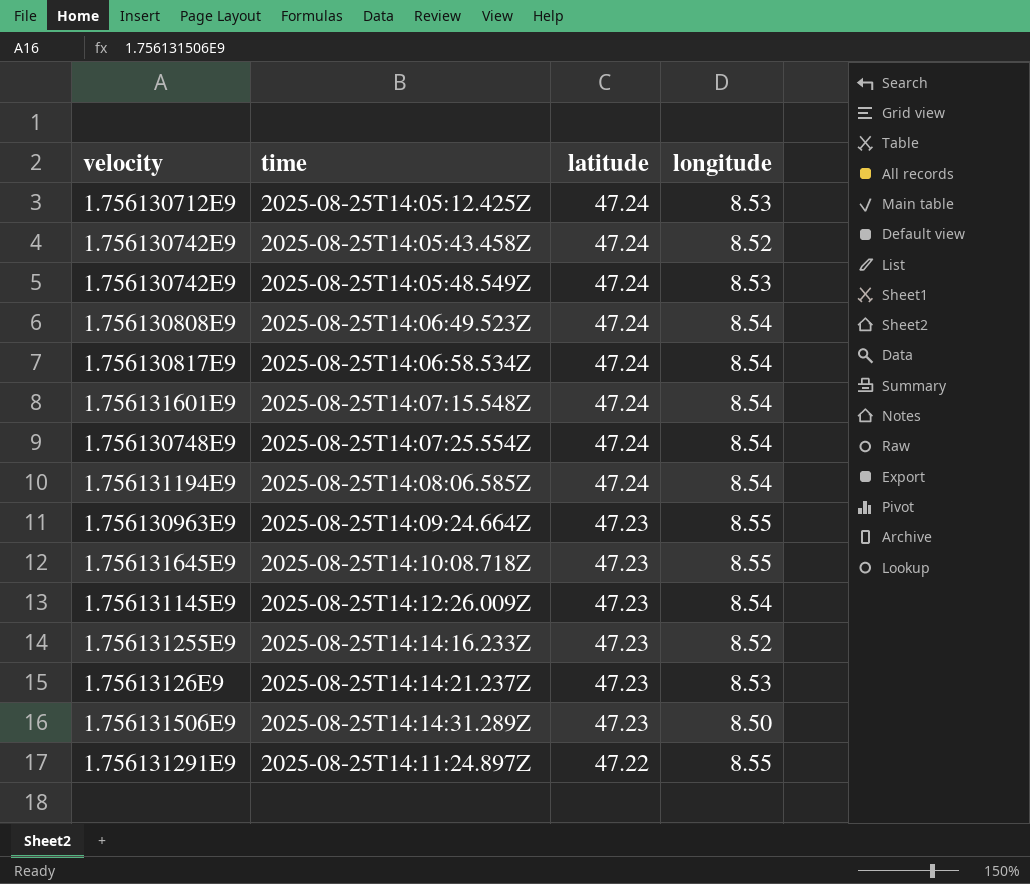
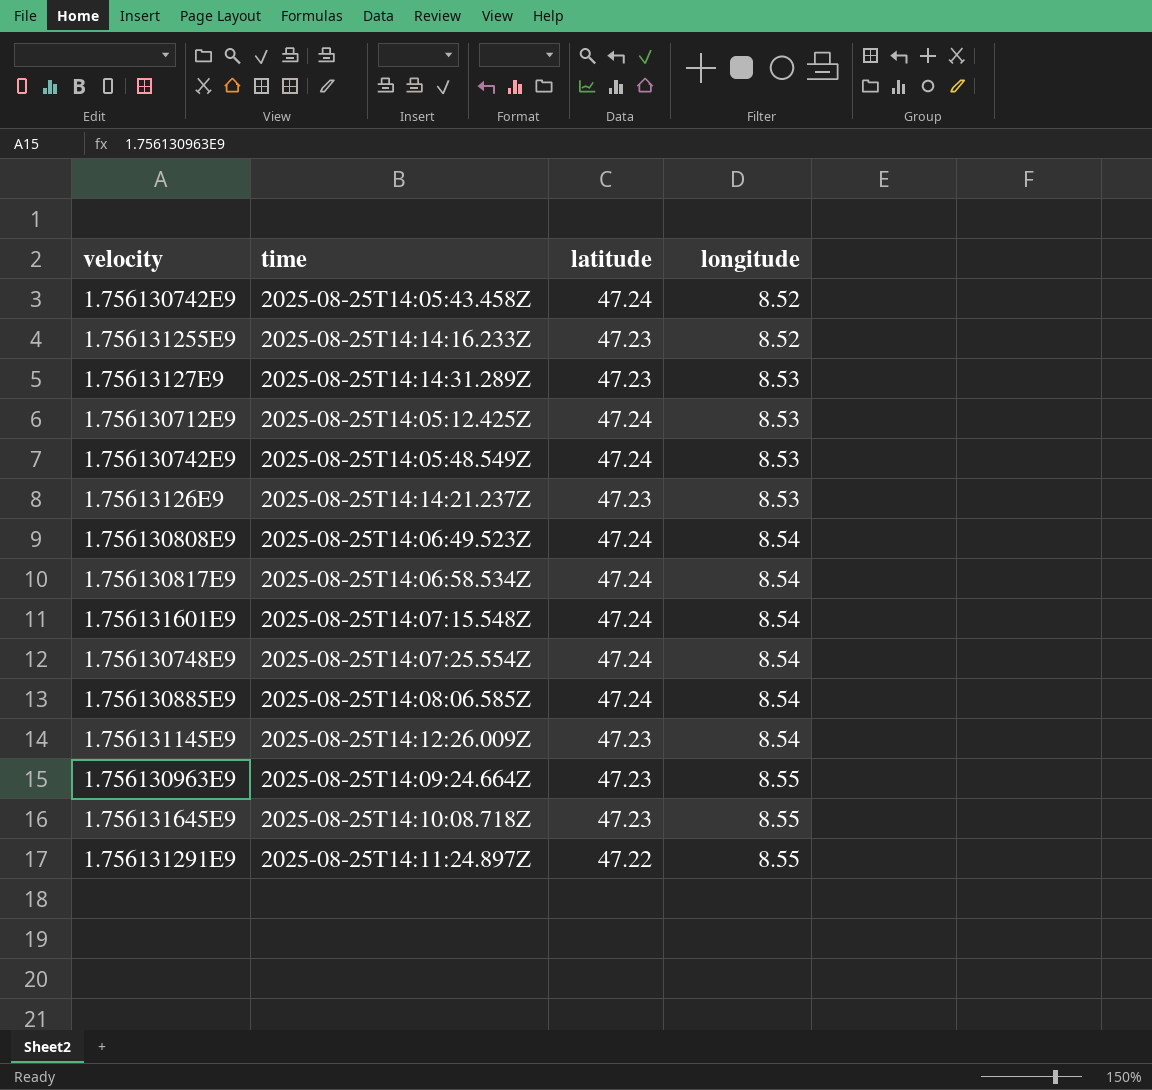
row order: latitude descending -> longitude ascending
2025-08-25T14:14:31.289Z | velocity: 1.756131506E9 -> 1.75613127E9
2025-08-25T14:14:31.289Z | longitude: 8.50 -> 8.53
2025-08-25T14:08:06.585Z | velocity: 1.756131194E9 -> 1.756130885E9

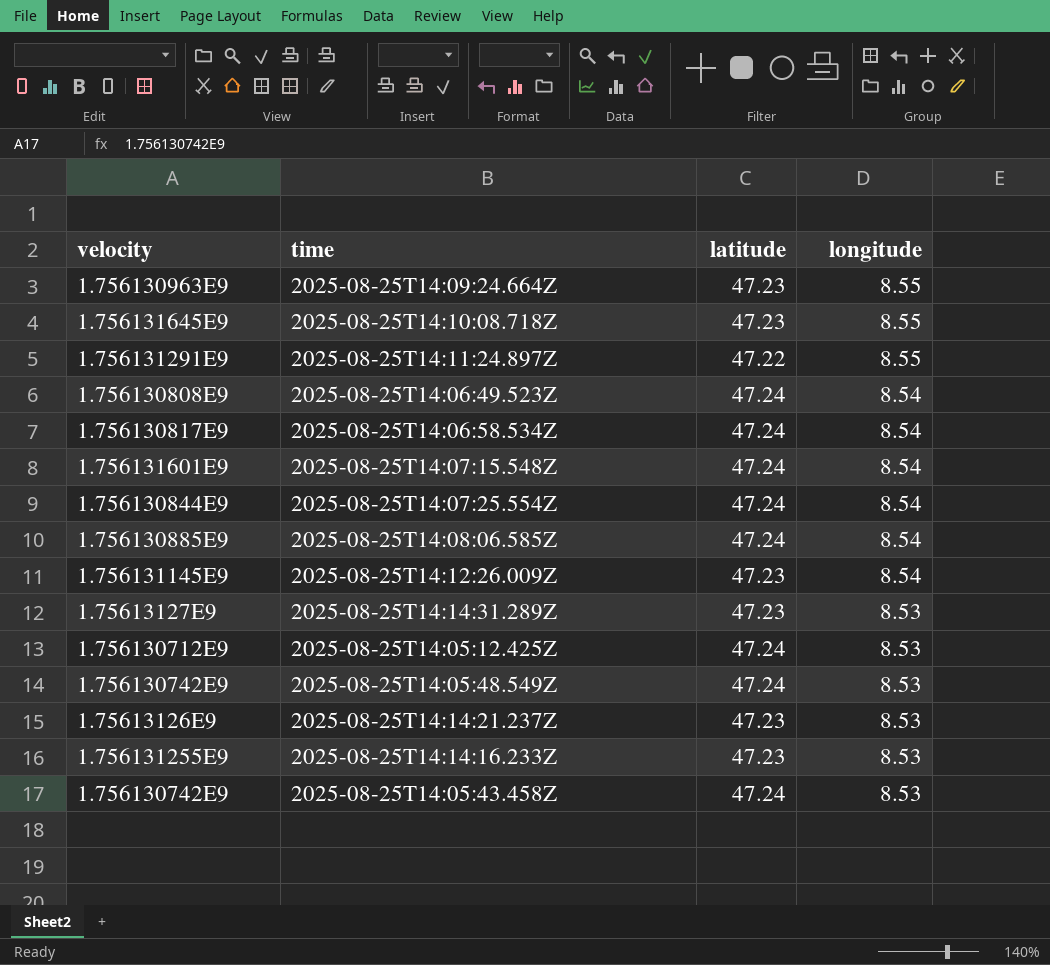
row order: longitude ascending -> longitude descending
2025-08-25T14:07:25.554Z | velocity: 1.756130748E9 -> 1.756130844E9
2025-08-25T14:14:16.233Z | longitude: 8.52 -> 8.53
2025-08-25T14:05:43.458Z | longitude: 8.52 -> 8.53

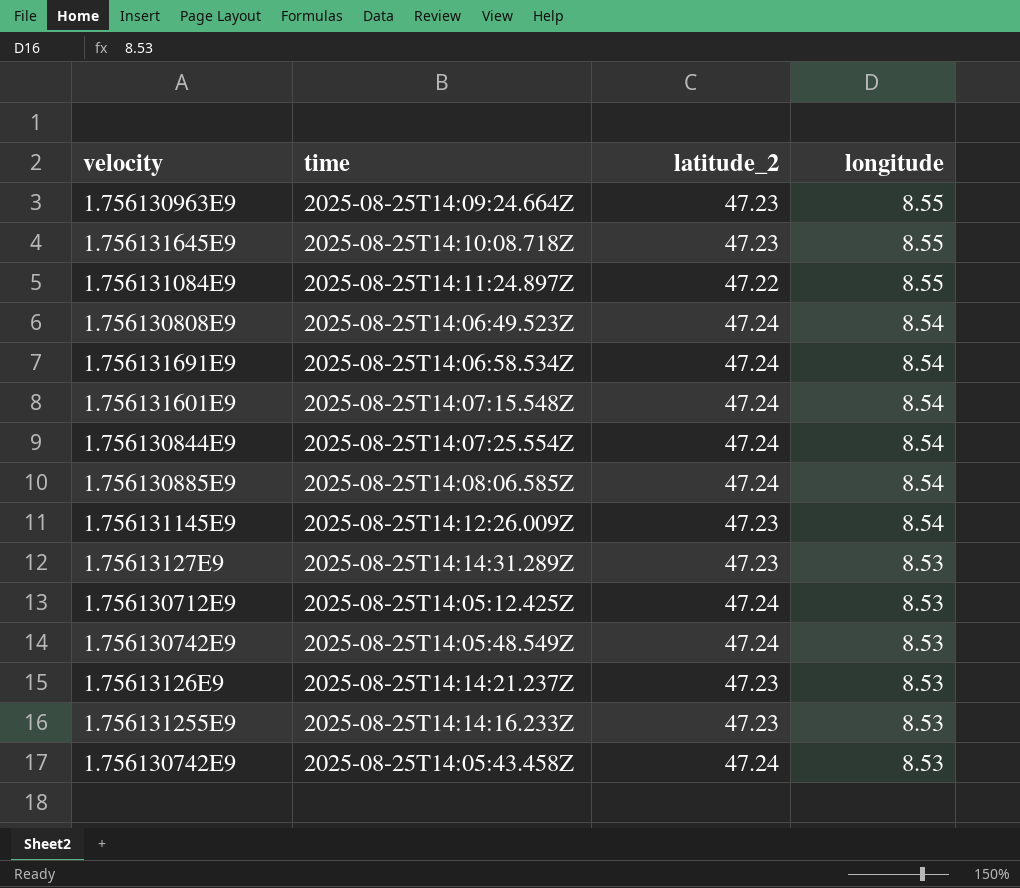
column name: latitude -> latitude_2
2025-08-25T14:11:24.897Z | velocity: 1.756131291E9 -> 1.756131084E9
2025-08-25T14:06:58.534Z | velocity: 1.756130817E9 -> 1.756131691E9

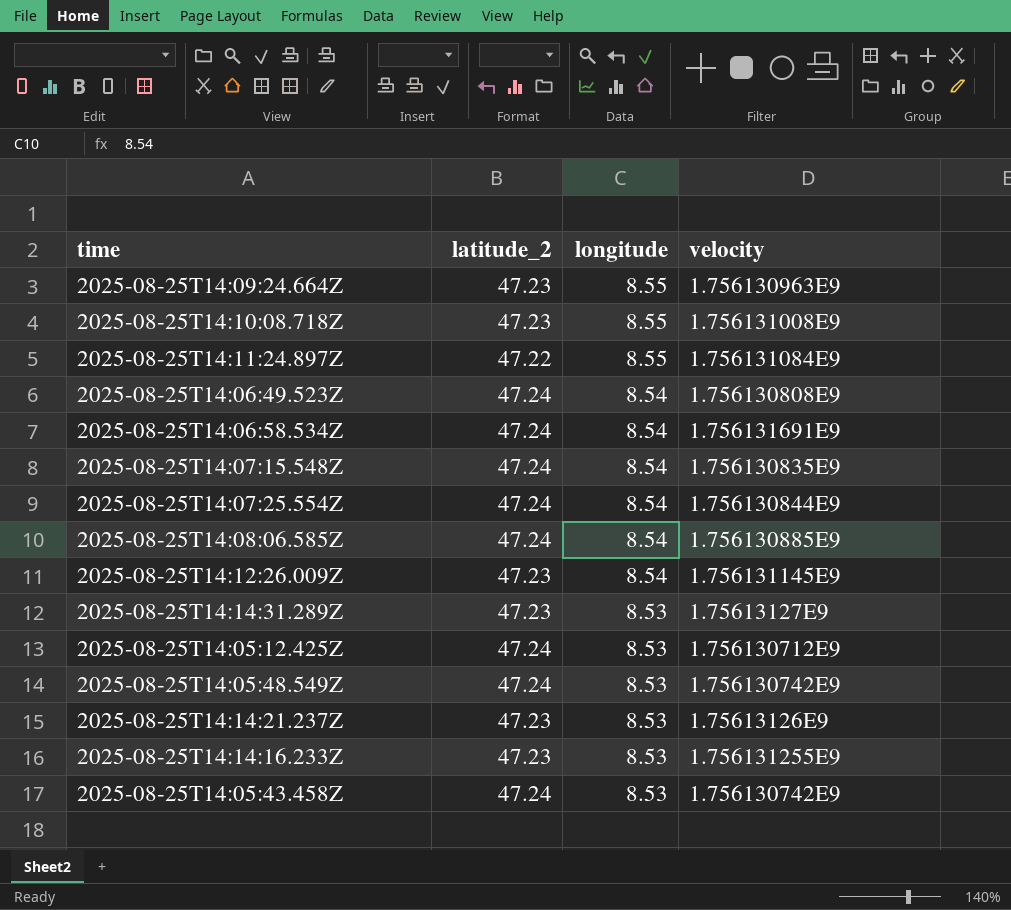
column velocity | position: 1 -> 4
2025-08-25T14:10:08.718Z | velocity: 1.756131645E9 -> 1.756131008E9
2025-08-25T14:07:15.548Z | velocity: 1.756131601E9 -> 1.756130835E9

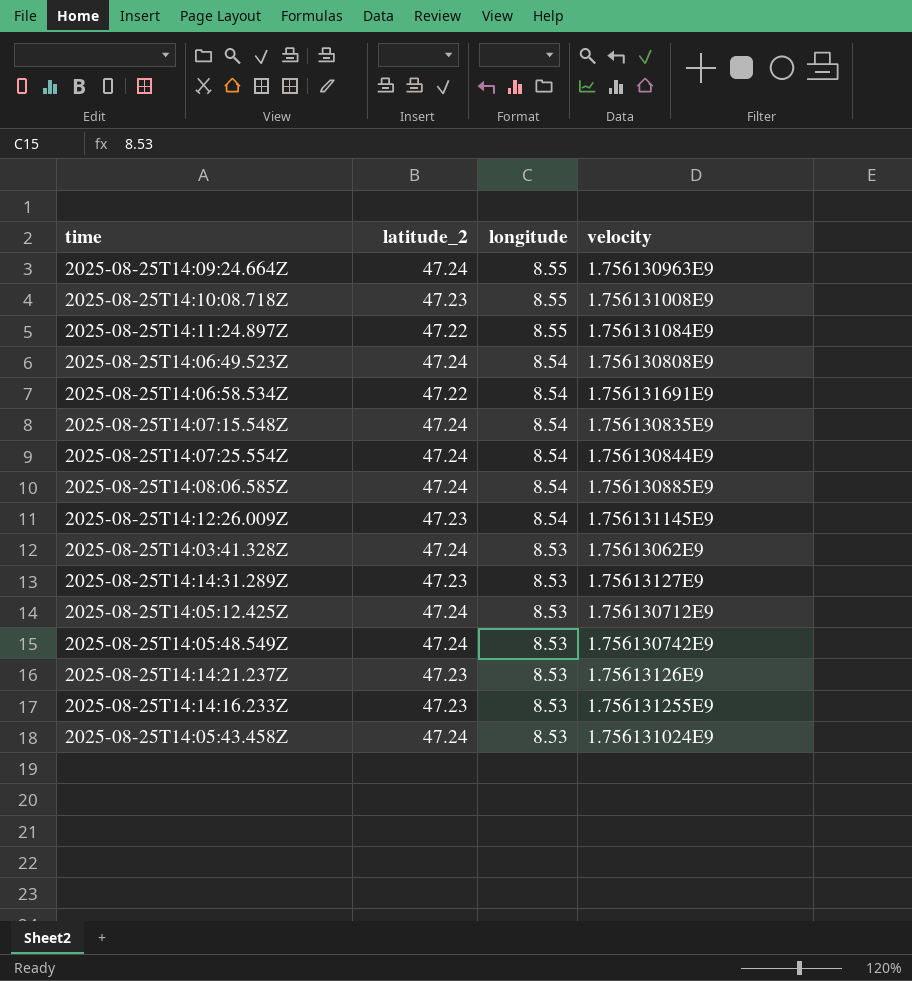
2025-08-25T14:09:24.664Z | latitude_2: 47.23 -> 47.24
2025-08-25T14:06:58.534Z | latitude_2: 47.24 -> 47.22
row 2025-08-25T14:03:41.328Z: none -> 47.24 | 8.53 | 1.75613062E9
2025-08-25T14:05:43.458Z | velocity: 1.756130742E9 -> 1.756131024E9

